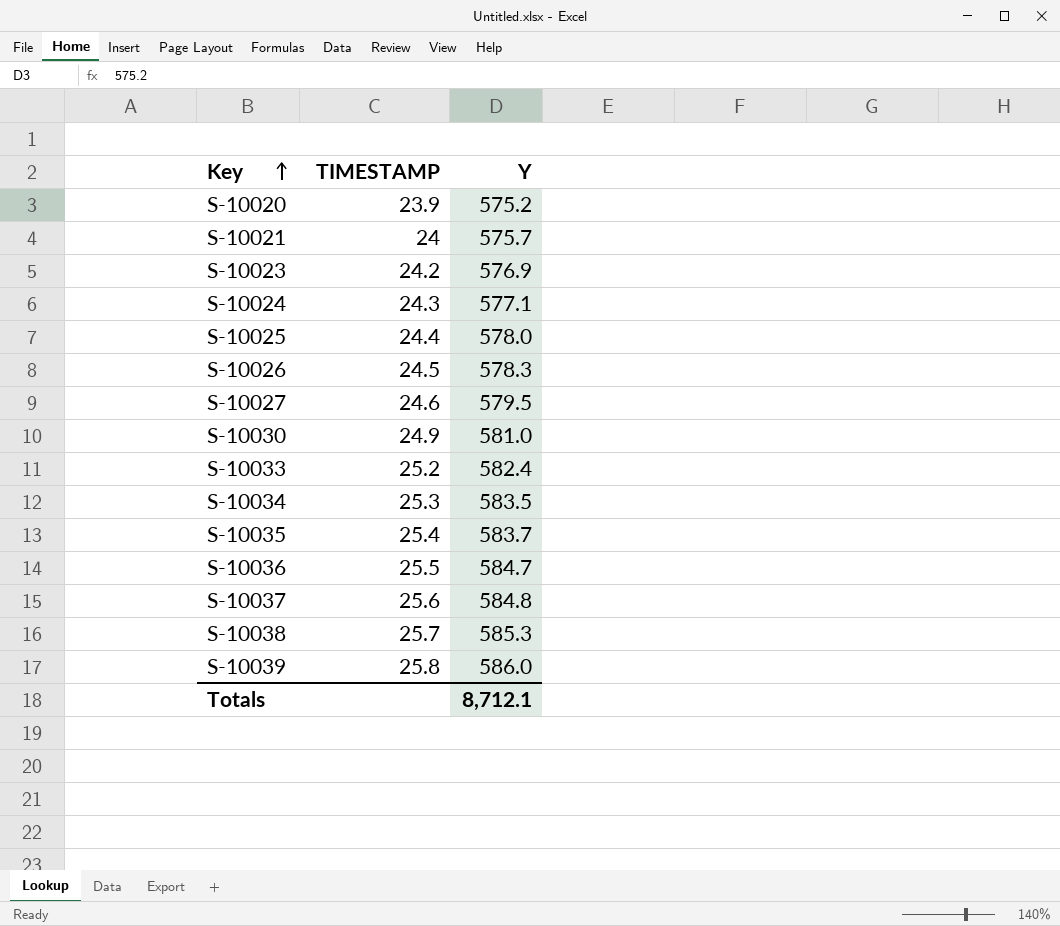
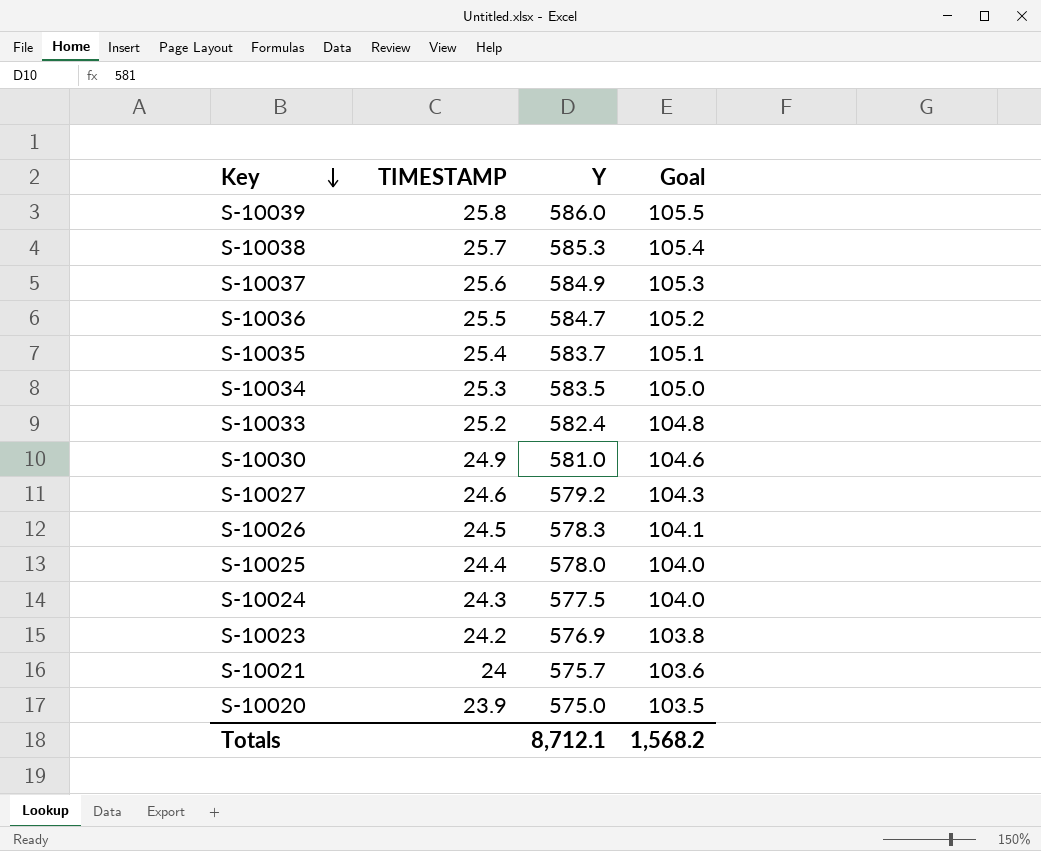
row order: Key ascending -> Key descending
column Goal | formula: none -> [Y] * 0.18
S-10037 | Y: 584.8 -> 584.9
S-10027 | Y: 579.5 -> 579.2
S-10024 | Y: 577.1 -> 577.5
S-10020 | Y: 575.2 -> 575.0

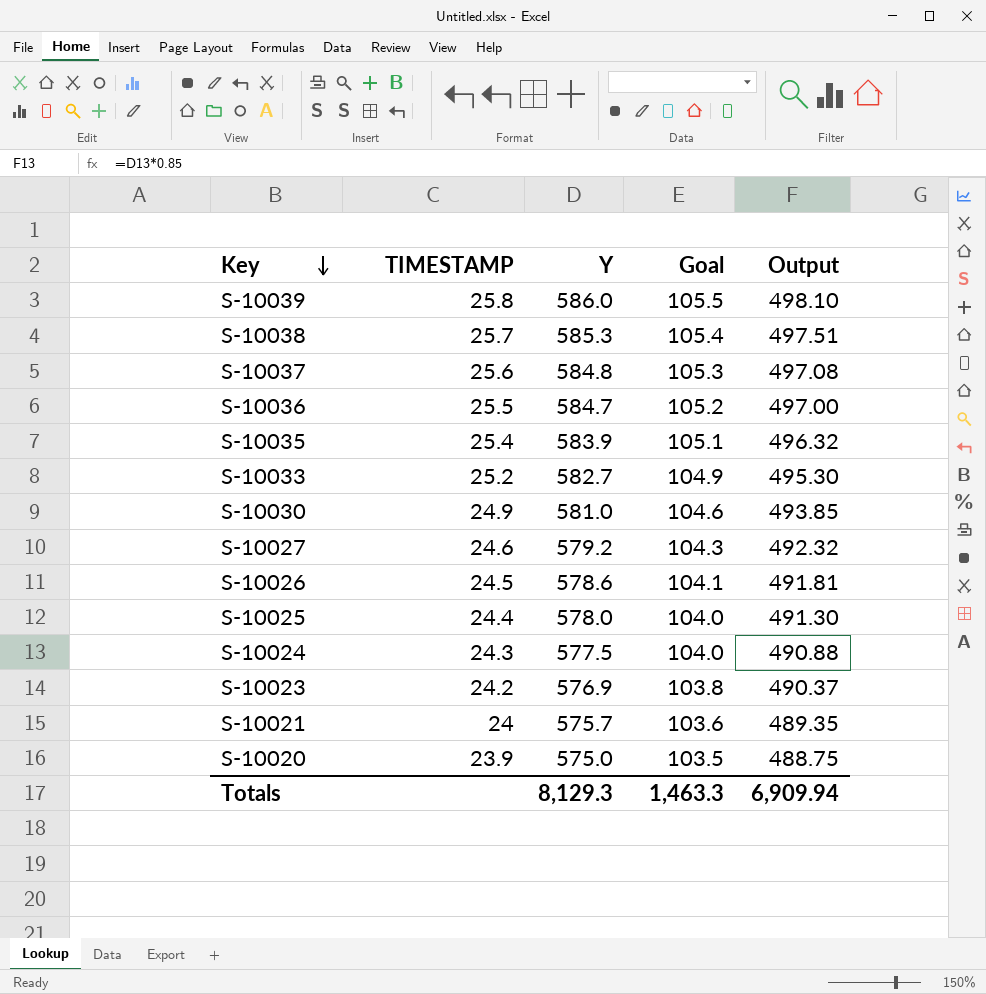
column Output | formula: none -> [Y] * 0.85
row S-10034: 25.3 | 583.5 | 105.0 -> none
S-10037 | Y: 584.9 -> 584.8
S-10035 | Y: 583.7 -> 583.9
S-10033 | Y: 582.4 -> 582.7
S-10033 | Goal: 104.8 -> 104.9
S-10026 | Y: 578.3 -> 578.6
Totals | Y: 8,712.1 -> 8,129.3
Totals | Goal: 1,568.2 -> 1,463.3

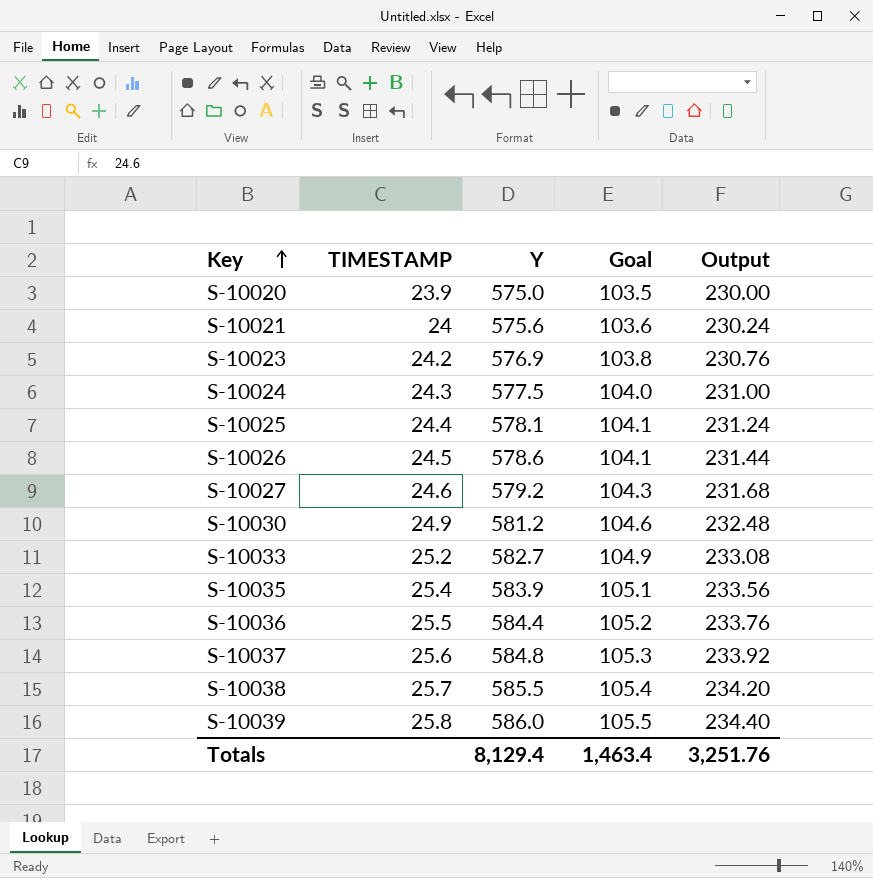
row order: Key descending -> Key ascending
column Output | formula: [Y] * 0.85 -> [Y] * 0.4
S-10021 | Y: 575.7 -> 575.6
S-10025 | Y: 578.0 -> 578.1
S-10025 | Goal: 104.0 -> 104.1
S-10030 | Y: 581.0 -> 581.2
S-10036 | Y: 584.7 -> 584.4
S-10038 | Y: 585.3 -> 585.5
Totals | Y: 8,129.3 -> 8,129.4
Totals | Goal: 1,463.3 -> 1,463.4
Totals | Output: 6,909.94 -> 3,251.76

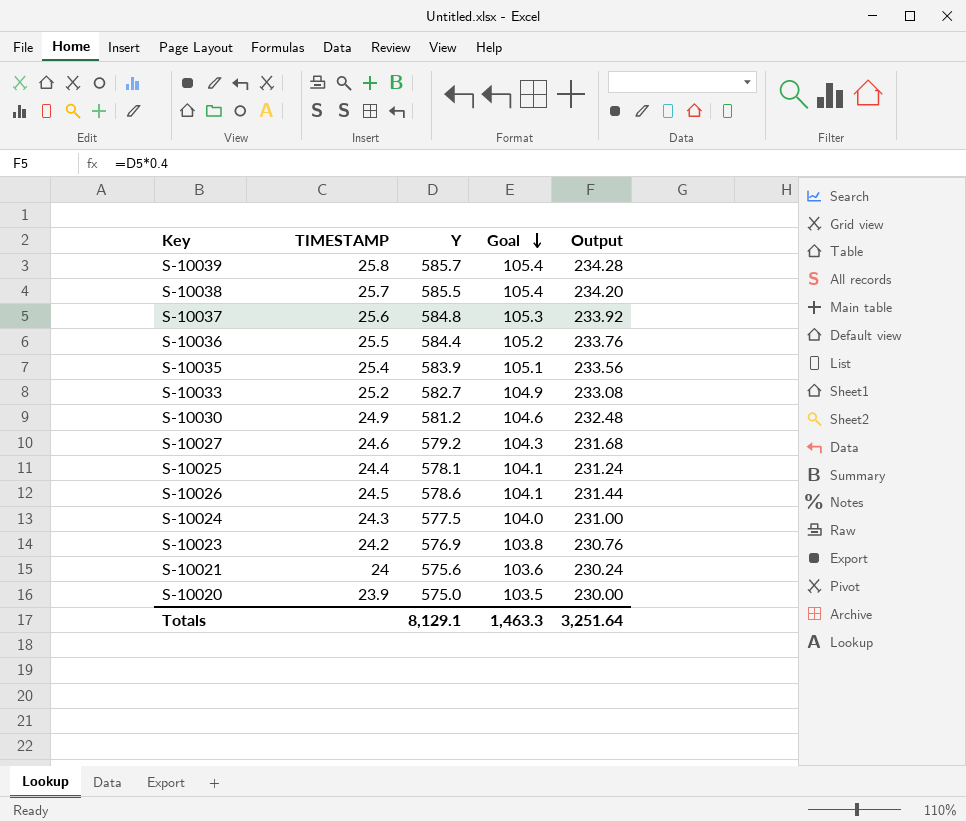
row order: Key ascending -> Goal descending
S-10039 | Y: 586.0 -> 585.7
S-10039 | Goal: 105.5 -> 105.4
S-10039 | Output: 234.40 -> 234.28
Totals | Y: 8,129.4 -> 8,129.1
Totals | Goal: 1,463.4 -> 1,463.3
Totals | Output: 3,251.76 -> 3,251.64

